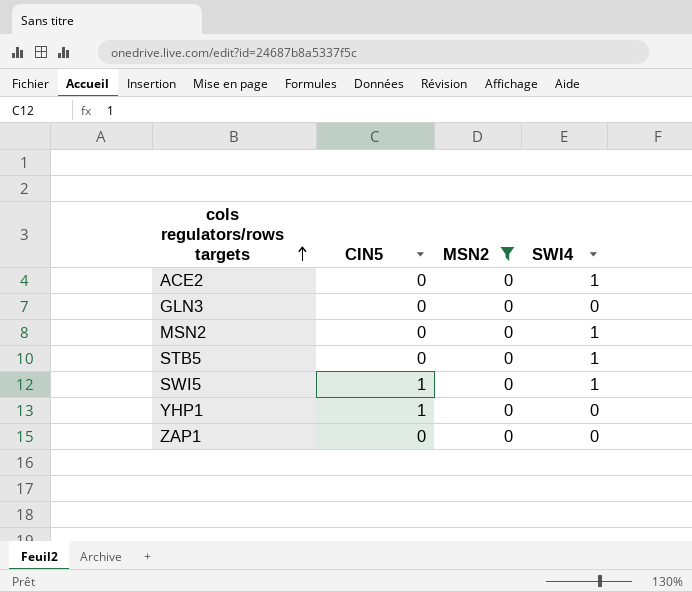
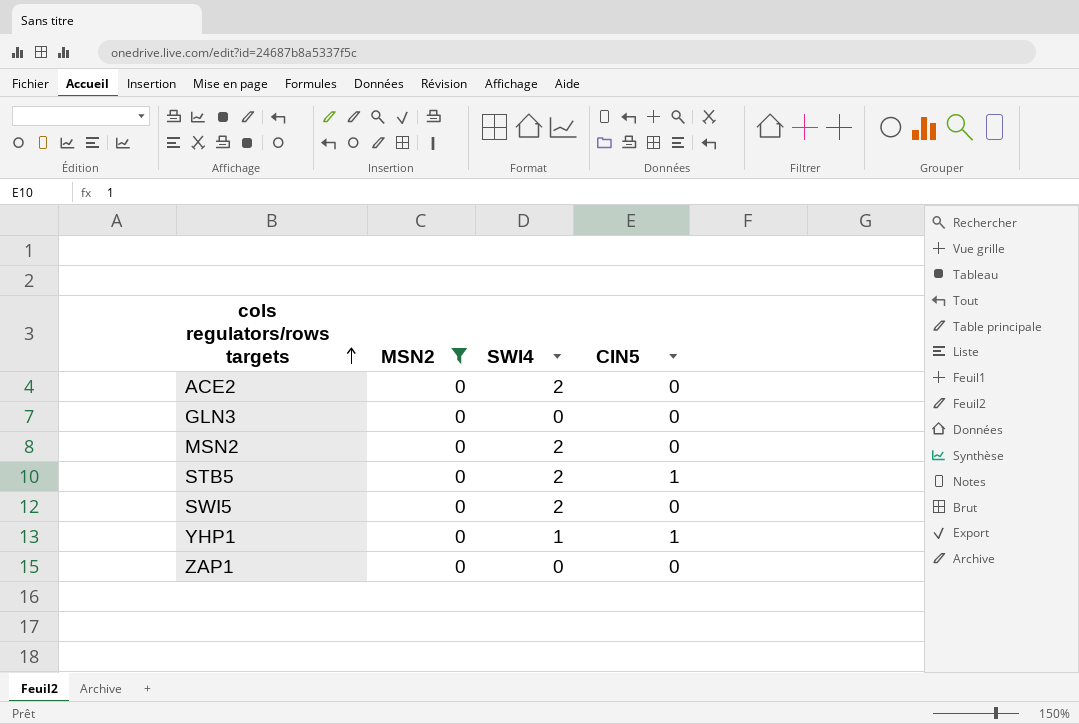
column CIN5 | position: 2 -> 4
ACE2 | SWI4: 1 -> 2
MSN2 | SWI4: 1 -> 2
STB5 | SWI4: 1 -> 2
STB5 | CIN5: 0 -> 1
SWI5 | SWI4: 1 -> 2
SWI5 | CIN5: 1 -> 0
YHP1 | SWI4: 0 -> 1

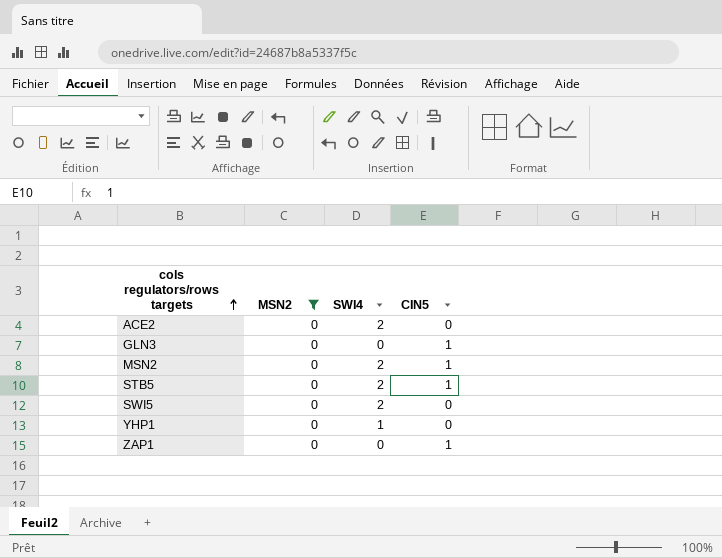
GLN3 | CIN5: 0 -> 1
MSN2 | CIN5: 0 -> 1
YHP1 | CIN5: 1 -> 0
ZAP1 | CIN5: 0 -> 1

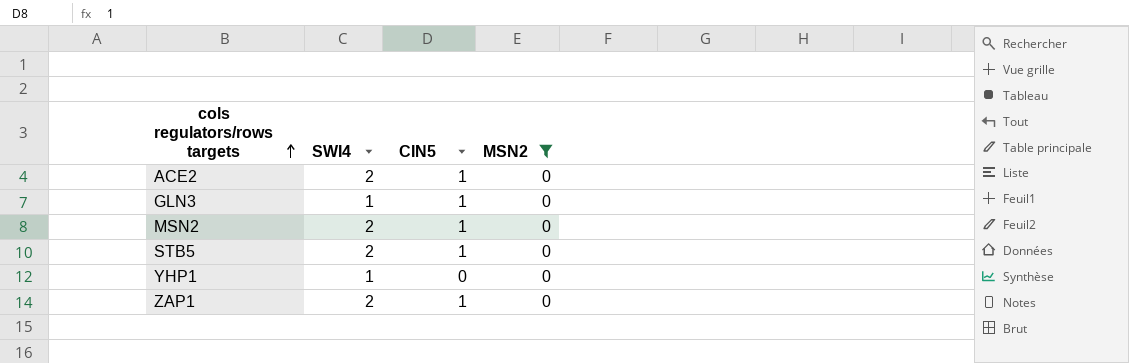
column MSN2 | position: 2 -> 4
row SWI5: 0 | 2 | 0 -> none
ACE2 | CIN5: 0 -> 1
GLN3 | SWI4: 0 -> 1
ZAP1 | SWI4: 0 -> 2

